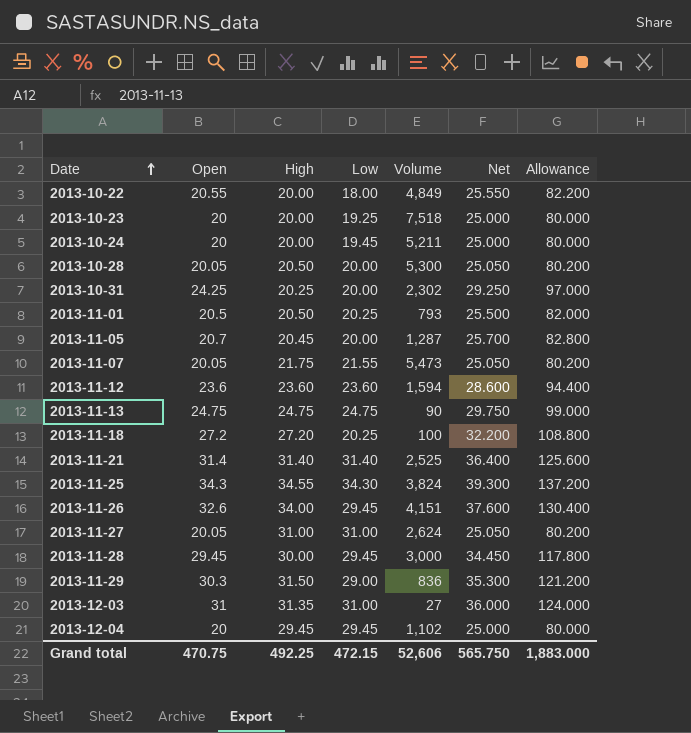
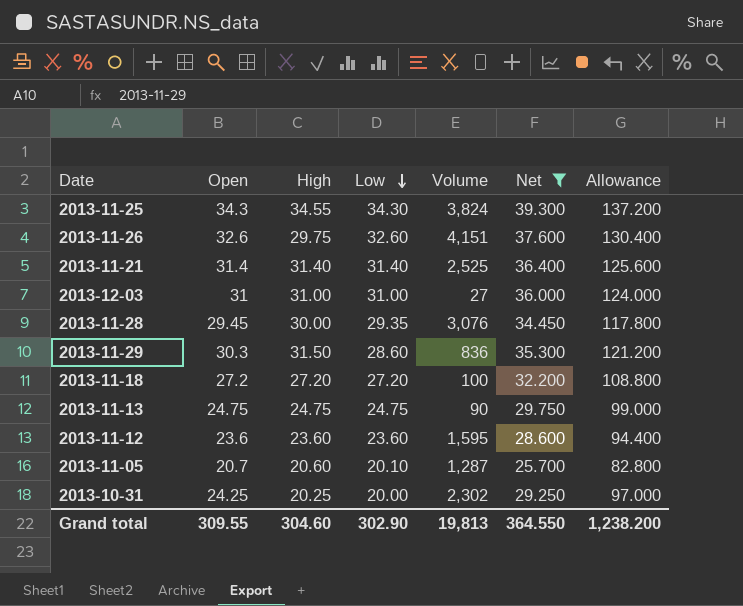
filter: none -> Net >= 25.700
row order: Date ascending -> Low descending
2013-11-26 | High: 34.00 -> 29.75
2013-11-26 | Low: 29.45 -> 32.60
2013-12-03 | High: 31.35 -> 31.00
2013-11-28 | Low: 29.45 -> 29.35
2013-11-28 | Volume: 3,000 -> 3,076
2013-11-29 | Low: 29.00 -> 28.60
2013-11-18 | Low: 20.25 -> 27.20
2013-11-12 | Volume: 1,594 -> 1,595
2013-11-05 | High: 20.45 -> 20.60
2013-11-05 | Low: 20.00 -> 20.10
Grand total | Open: 470.75 -> 309.55
Grand total | High: 492.25 -> 304.60
Grand total | Low: 472.15 -> 302.90
Grand total | Volume: 52,606 -> 19,813
Grand total | Net: 565.750 -> 364.550
Grand total | Allowance: 1,883.000 -> 1,238.200

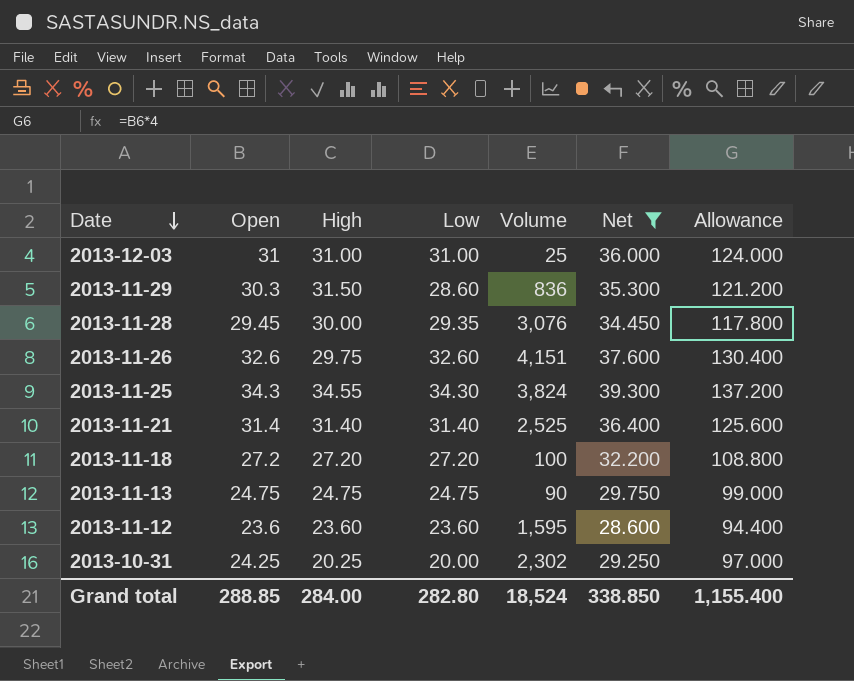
row order: Low descending -> Date descending
row 2013-11-05: 20.7 | 20.60 | 20.10 | 1,287 | 25.700 | 82.800 -> none
2013-12-03 | Volume: 27 -> 25
Grand total | Open: 309.55 -> 288.85
Grand total | High: 304.60 -> 284.00
Grand total | Low: 302.90 -> 282.80
Grand total | Volume: 19,813 -> 18,524
Grand total | Net: 364.550 -> 338.850
Grand total | Allowance: 1,238.200 -> 1,155.400

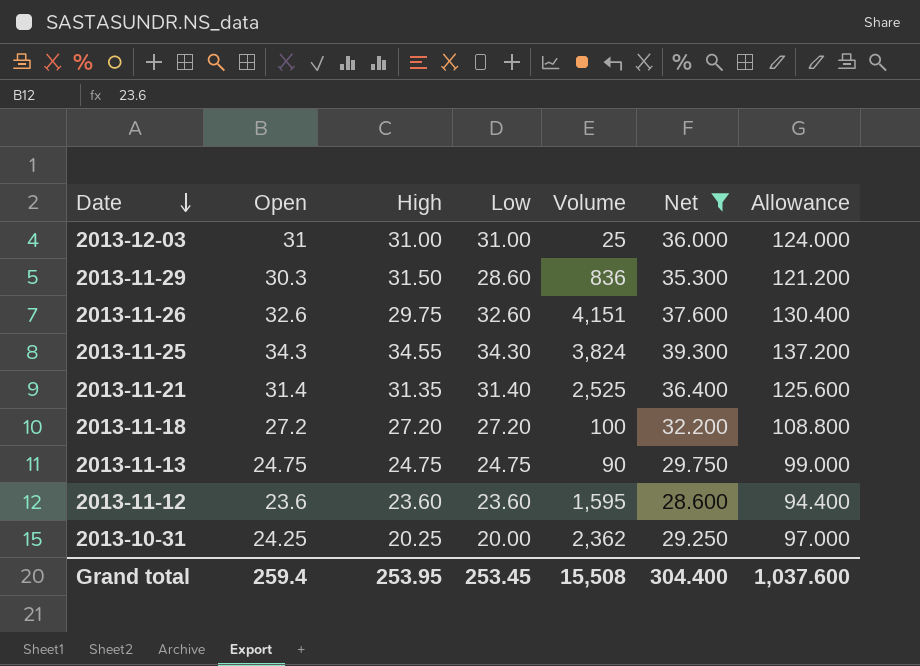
row 2013-11-28: 29.45 | 30.00 | 29.35 | 3,076 | 34.450 | 117.800 -> none
2013-11-21 | High: 31.40 -> 31.35
2013-10-31 | Volume: 2,302 -> 2,362
Grand total | Open: 288.85 -> 259.4
Grand total | High: 284.00 -> 253.95
Grand total | Low: 282.80 -> 253.45
Grand total | Volume: 18,524 -> 15,508
Grand total | Net: 338.850 -> 304.400
Grand total | Allowance: 1,155.400 -> 1,037.600

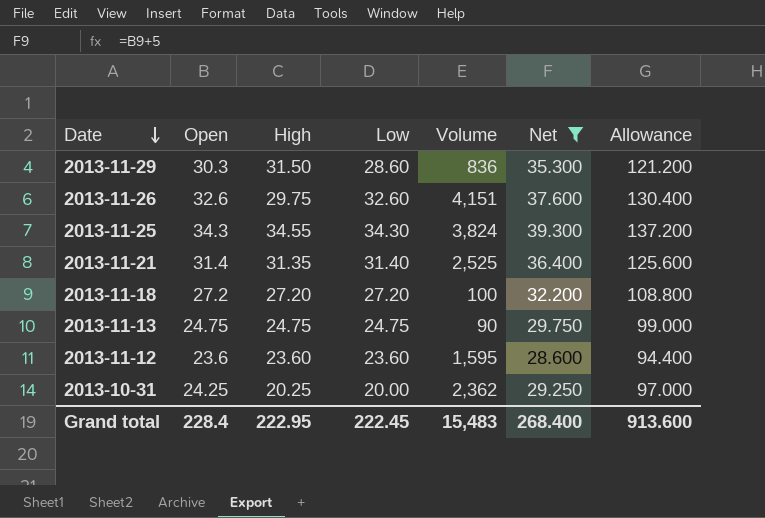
row 2013-12-03: 31 | 31.00 | 31.00 | 25 | 36.000 | 124.000 -> none
Grand total | Open: 259.4 -> 228.4
Grand total | High: 253.95 -> 222.95
Grand total | Low: 253.45 -> 222.45
Grand total | Volume: 15,508 -> 15,483
Grand total | Net: 304.400 -> 268.400
Grand total | Allowance: 1,037.600 -> 913.600

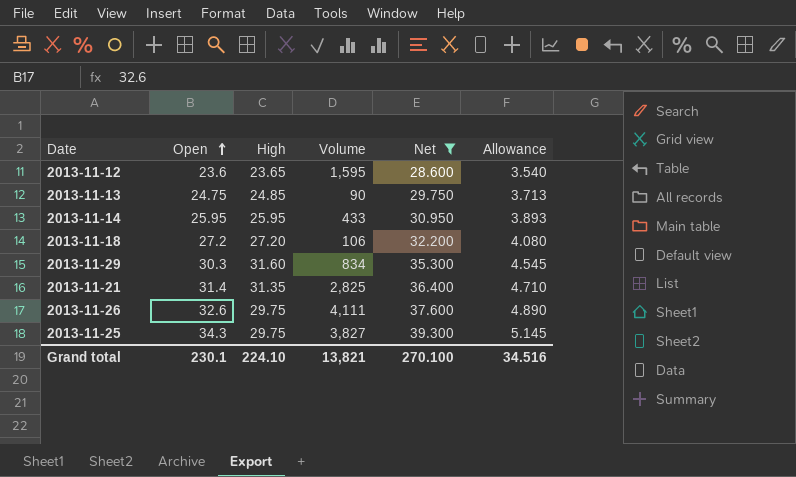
row order: Date descending -> Open ascending
column Low | position: 4 -> none
column Allowance | formula: [Open] * 4 -> [Open] * 0.15
row 2013-10-31: 24.25 | 20.25 | 20.00 | 2,362 | 29.250 | 97.000 -> none
2013-11-12 | High: 23.60 -> 23.65
2013-11-13 | High: 24.75 -> 24.85
row 2013-11-14: none -> 25.95 | 25.95 | 433 | 30.950 | 3.893
2013-11-18 | Volume: 100 -> 106
2013-11-29 | High: 31.50 -> 31.60
2013-11-29 | Volume: 836 -> 834
2013-11-21 | Volume: 2,525 -> 2,825
2013-11-26 | Volume: 4,151 -> 4,111
2013-11-25 | High: 34.55 -> 29.75
2013-11-25 | Volume: 3,824 -> 3,827
Grand total | Open: 228.4 -> 230.1
Grand total | High: 222.95 -> 224.10
Grand total | Volume: 15,483 -> 13,821
Grand total | Net: 268.400 -> 270.100
Grand total | Allowance: 913.600 -> 34.516

